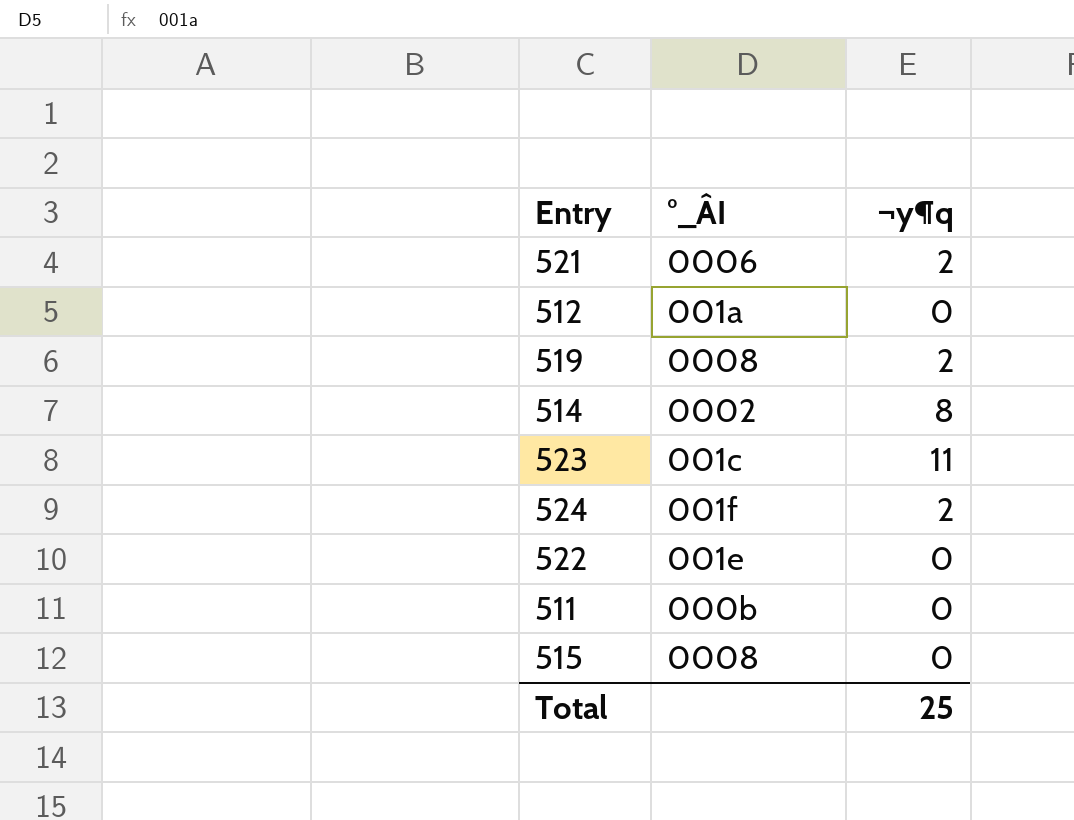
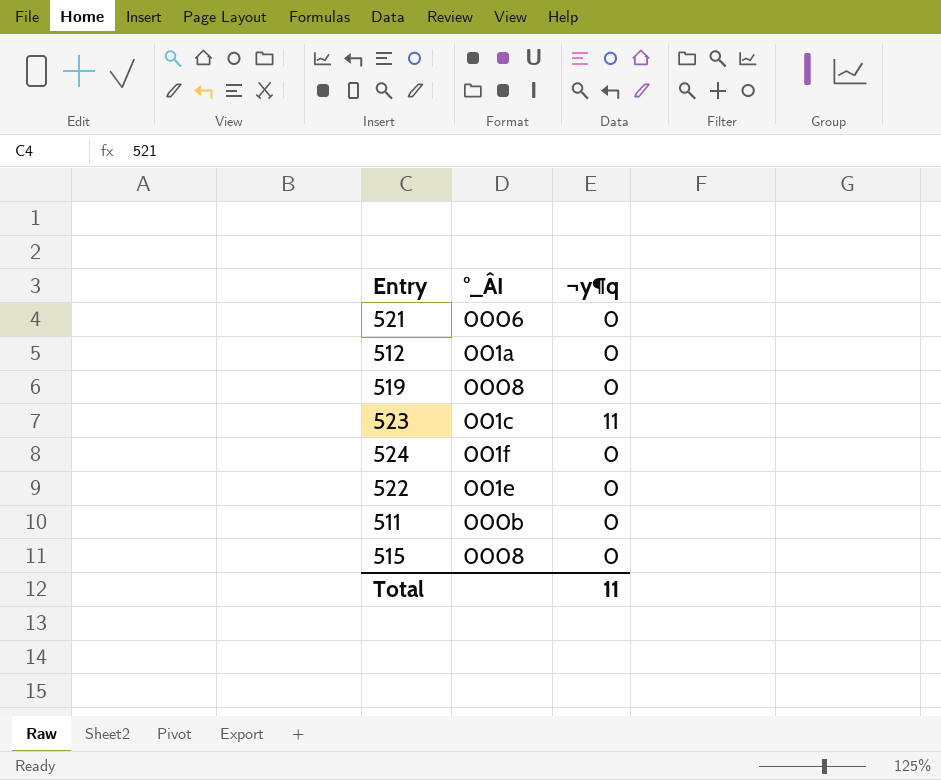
row 514: 0002 | 8 -> none
521 | ¬y¶q: 2 -> 0
519 | ¬y¶q: 2 -> 0
524 | ¬y¶q: 2 -> 0
Total | ¬y¶q: 25 -> 11

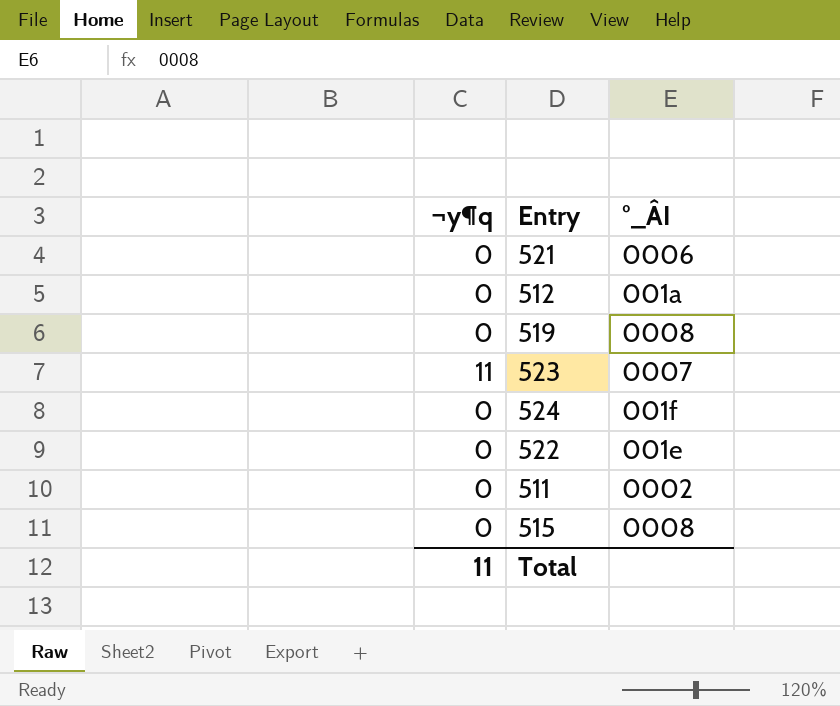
column ¬y¶q | position: 3 -> 1
523 | °_ÂI: 001c -> 0007
511 | °_ÂI: 000b -> 0002

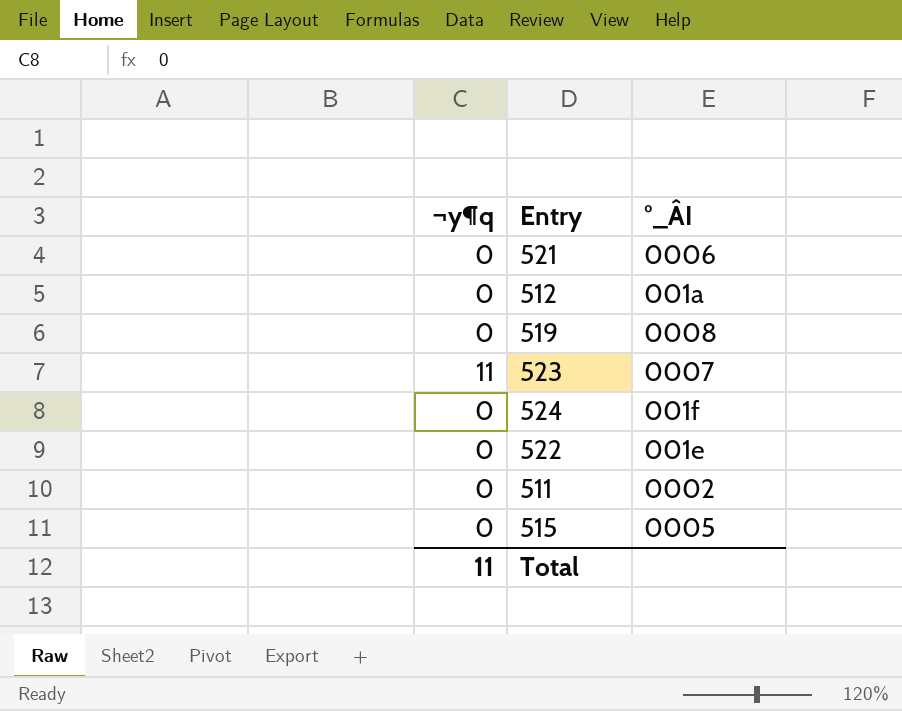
515 | °_ÂI: 0008 -> 0005

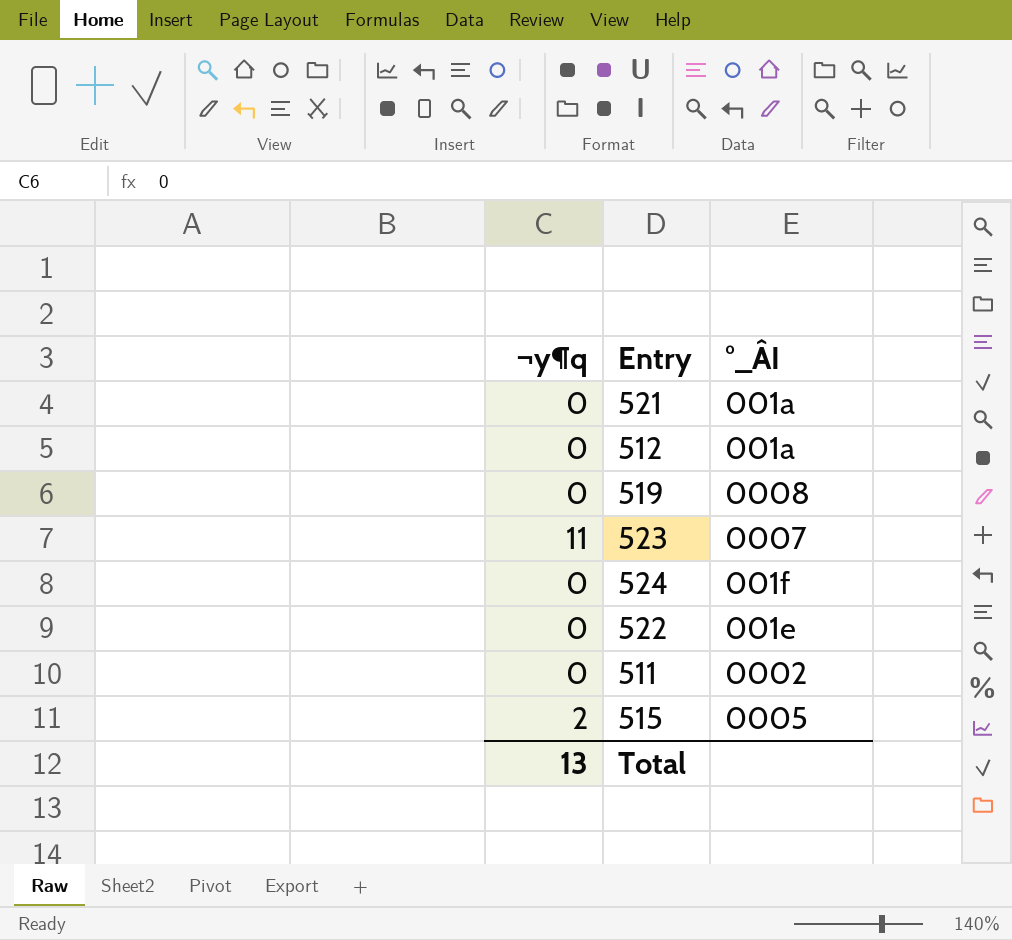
521 | °_ÂI: 0006 -> 001a
515 | ¬y¶q: 0 -> 2
Total | ¬y¶q: 11 -> 13

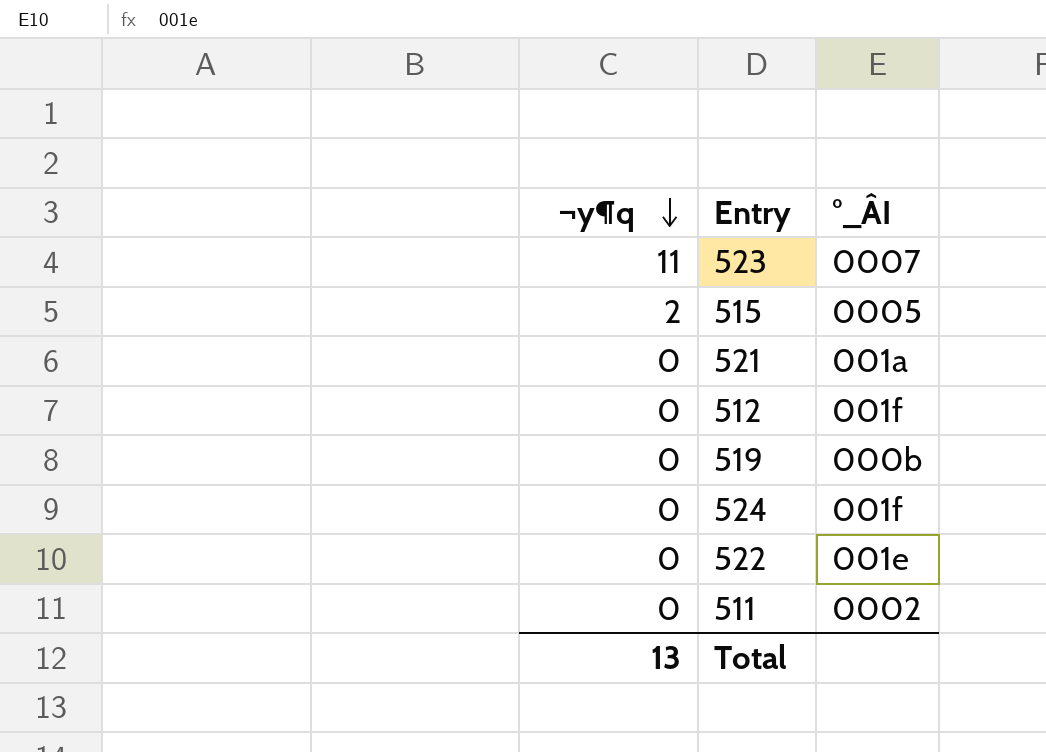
row order: none -> ¬y¶q descending
512 | °_ÂI: 001a -> 001f
519 | °_ÂI: 0008 -> 000b

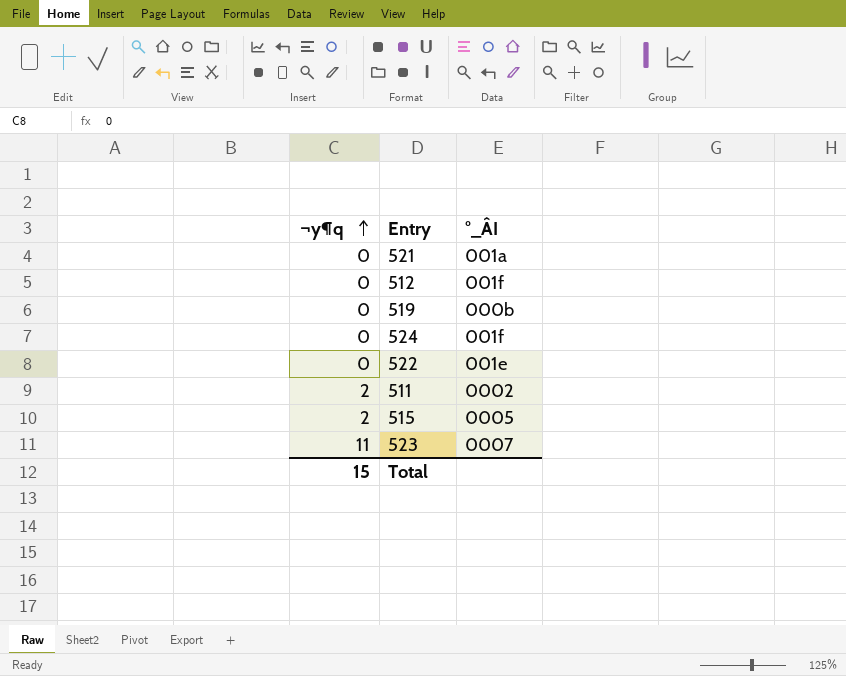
row order: ¬y¶q descending -> ¬y¶q ascending
511 | ¬y¶q: 0 -> 2
Total | ¬y¶q: 13 -> 15

